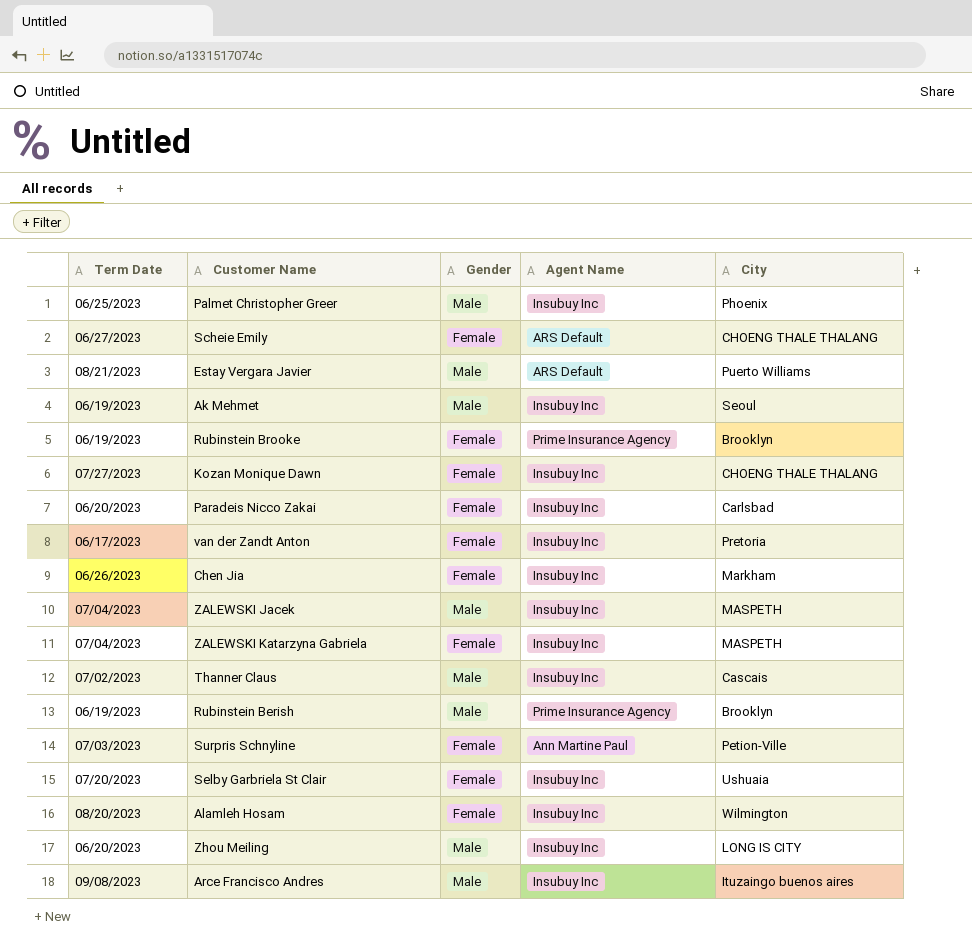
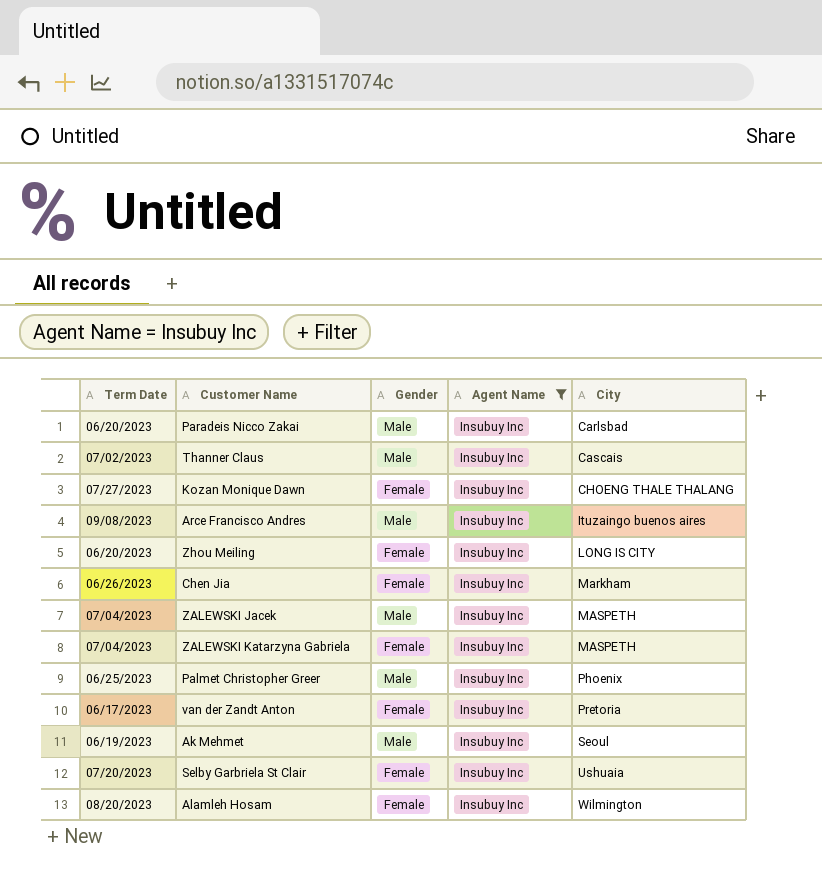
filter: none -> Agent Name = Insubuy Inc
row order: none -> City ascending
Paradeis Nicco Zakai | Gender: Female -> Male
Zhou Meiling | Gender: Male -> Female

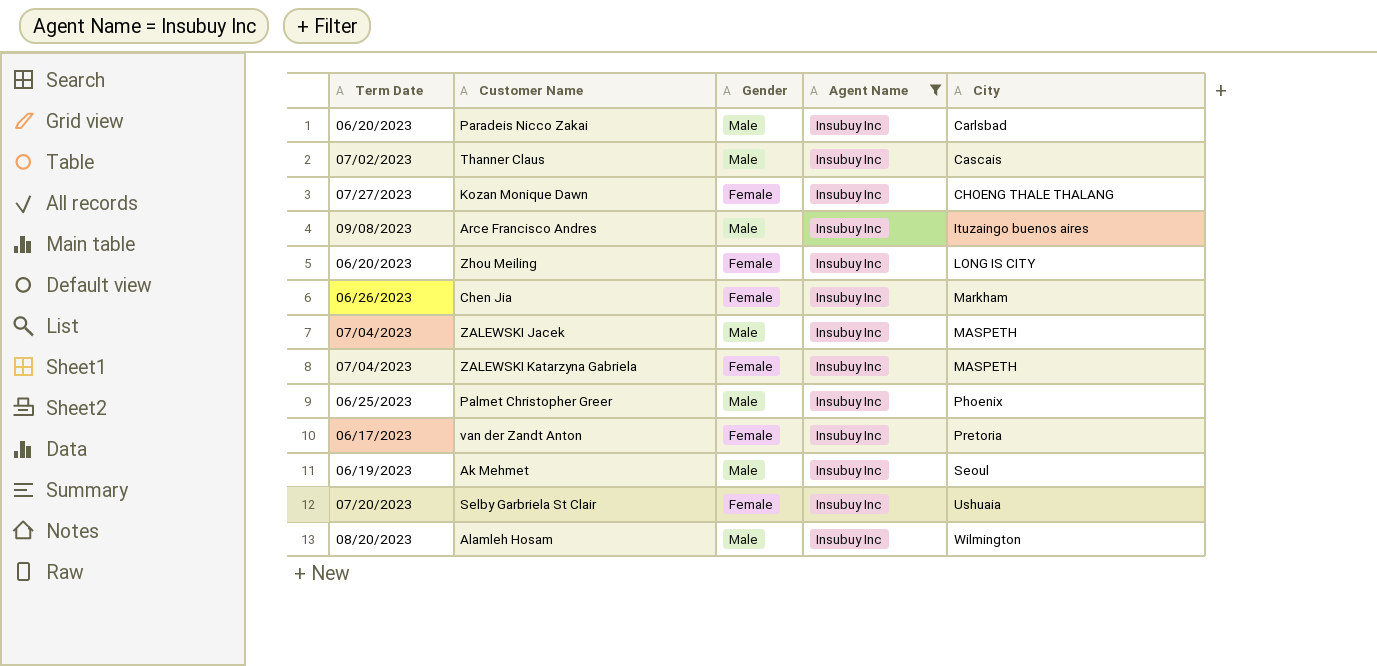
Alamleh Hosam | Gender: Female -> Male

